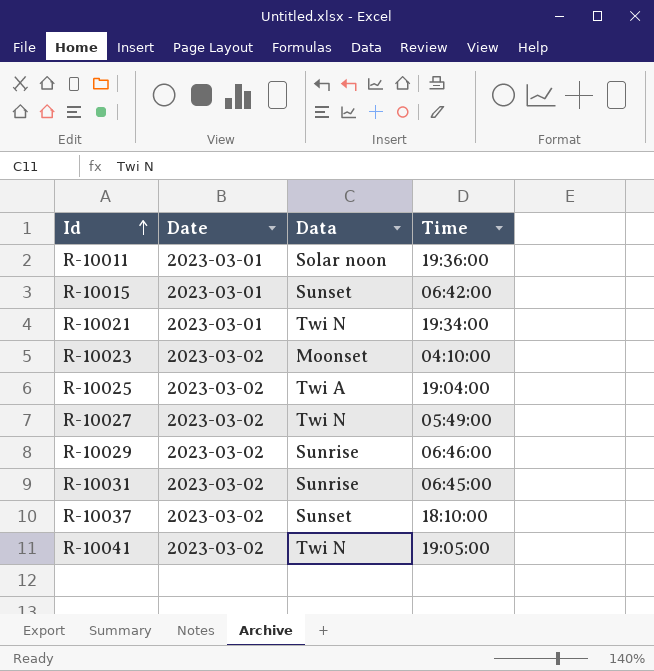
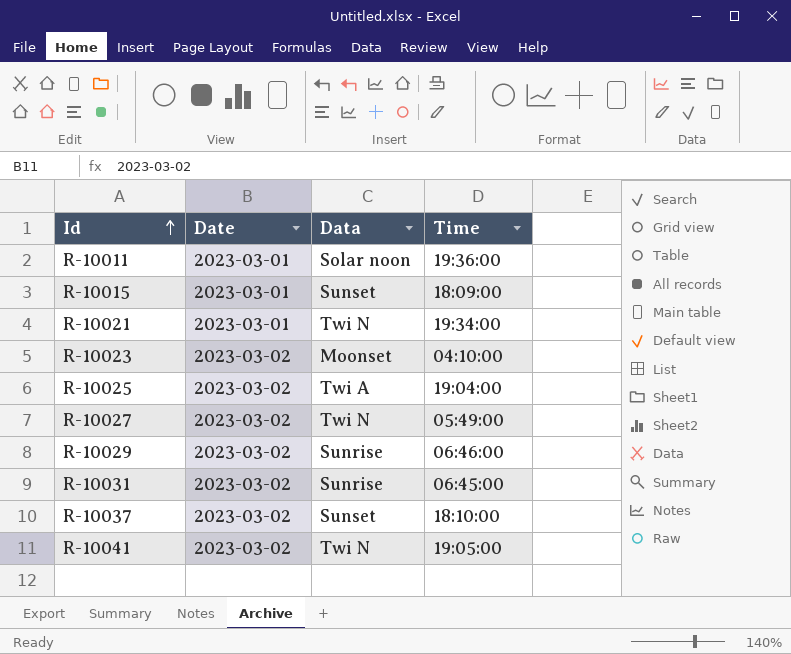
R-10015 | Time: 06:42:00 -> 18:09:00

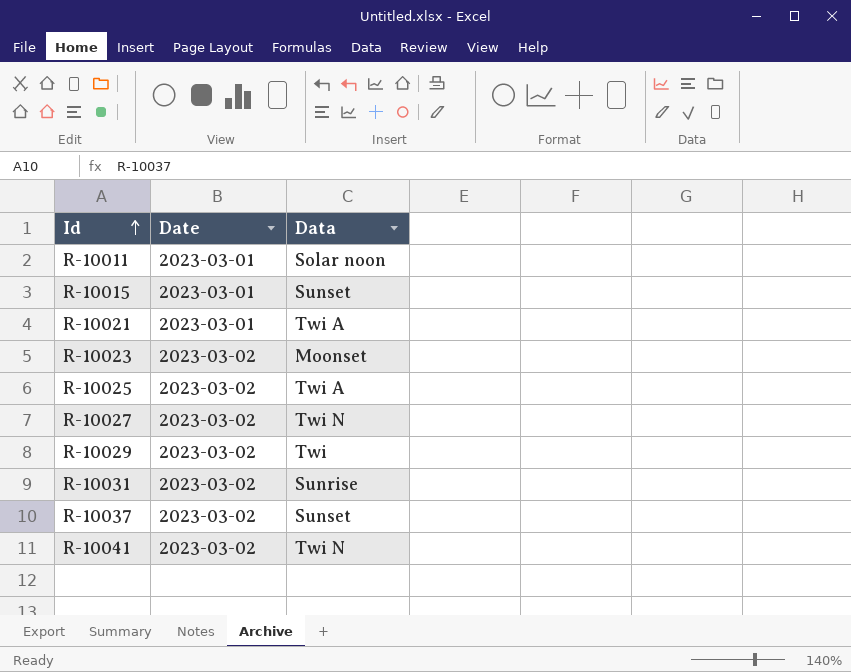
column Time | position: 4 -> none
R-10021 | Data: Twi N -> Twi A
R-10029 | Data: Sunrise -> Twi

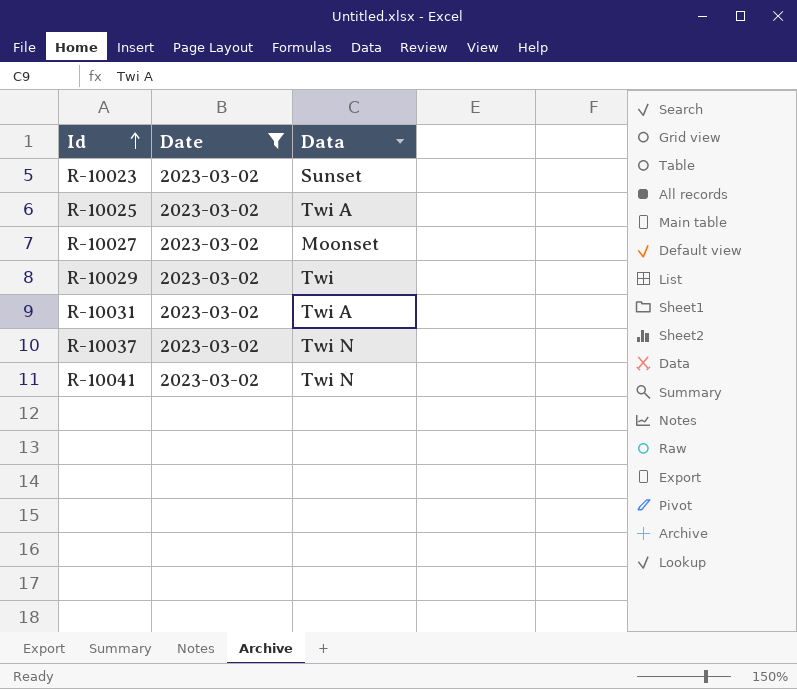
filter: none -> Date = 2023-03-02
R-10023 | Data: Moonset -> Sunset
R-10027 | Data: Twi N -> Moonset
R-10031 | Data: Sunrise -> Twi A
R-10037 | Data: Sunset -> Twi N

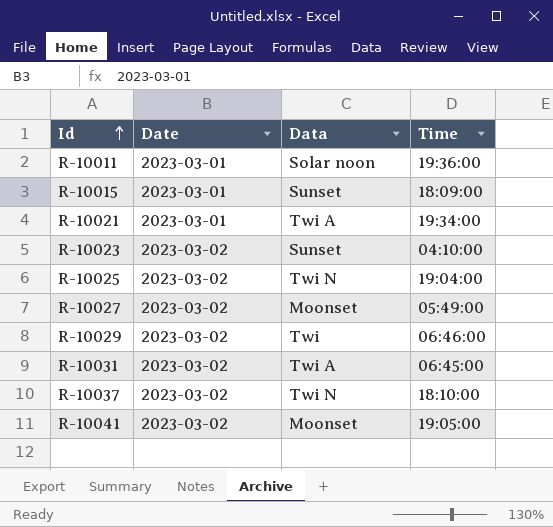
filter: Date = 2023-03-02 -> none
column Time | position: none -> 4
R-10025 | Data: Twi A -> Twi N
R-10041 | Data: Twi N -> Moonset

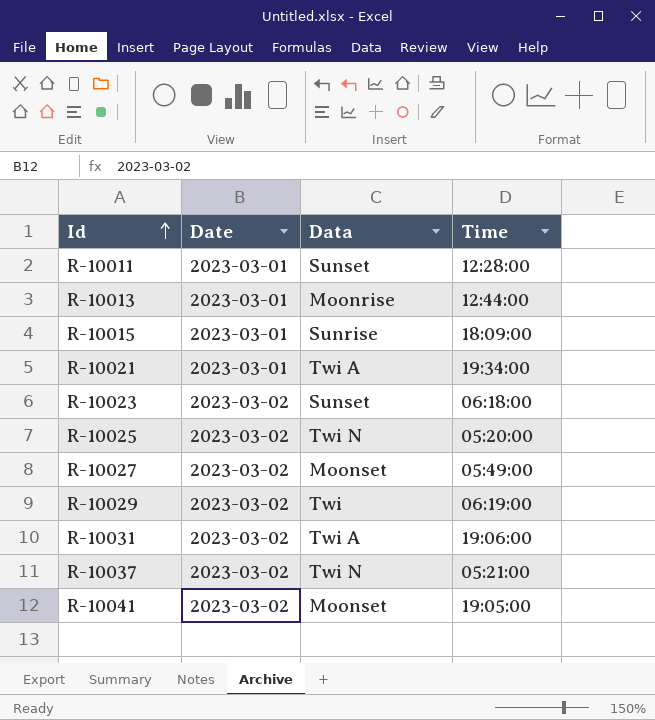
R-10011 | Data: Solar noon -> Sunset
R-10011 | Time: 19:36:00 -> 12:28:00
row R-10013: none -> 2023-03-01 | Moonrise | 12:44:00
R-10015 | Data: Sunset -> Sunrise
R-10023 | Time: 04:10:00 -> 06:18:00
R-10025 | Time: 19:04:00 -> 05:20:00
R-10029 | Time: 06:46:00 -> 06:19:00
R-10031 | Time: 06:45:00 -> 19:06:00
R-10037 | Time: 18:10:00 -> 05:21:00

